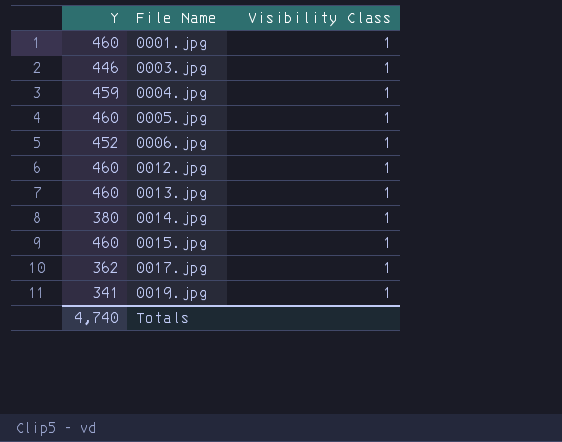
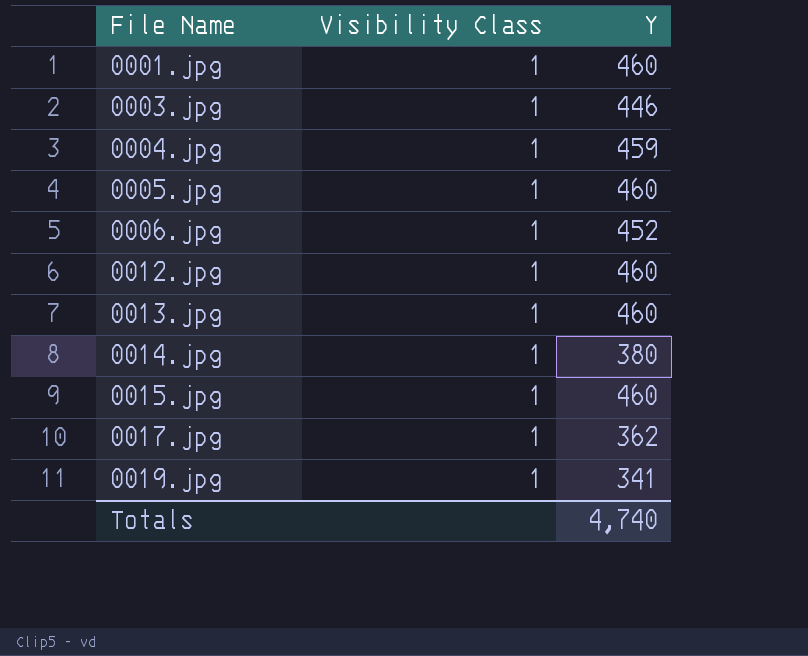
column Y | position: 1 -> 3

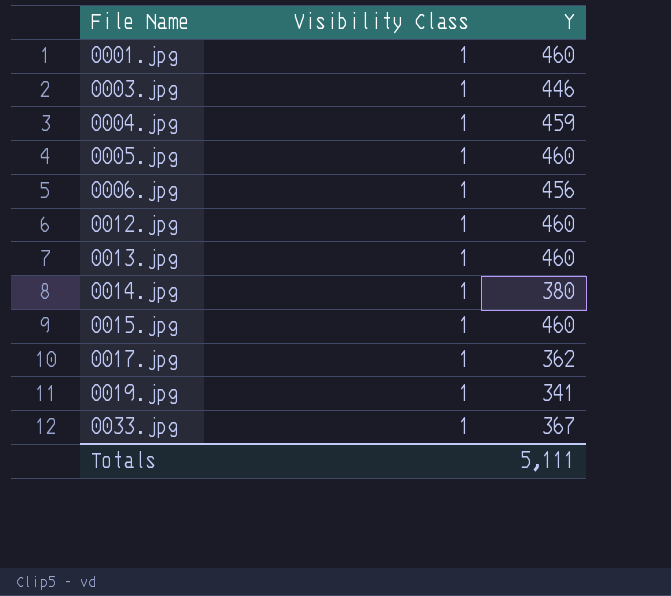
0006.jpg | Y: 452 -> 456
row 0033.jpg: none -> 1 | 367
Totals | Y: 4,740 -> 5,111

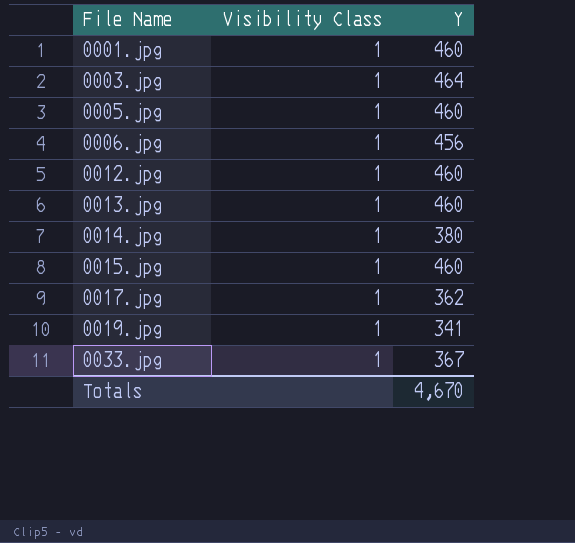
row 0004.jpg: 1 | 459 -> none
0003.jpg | Y: 446 -> 464
Totals | Y: 5,111 -> 4,670

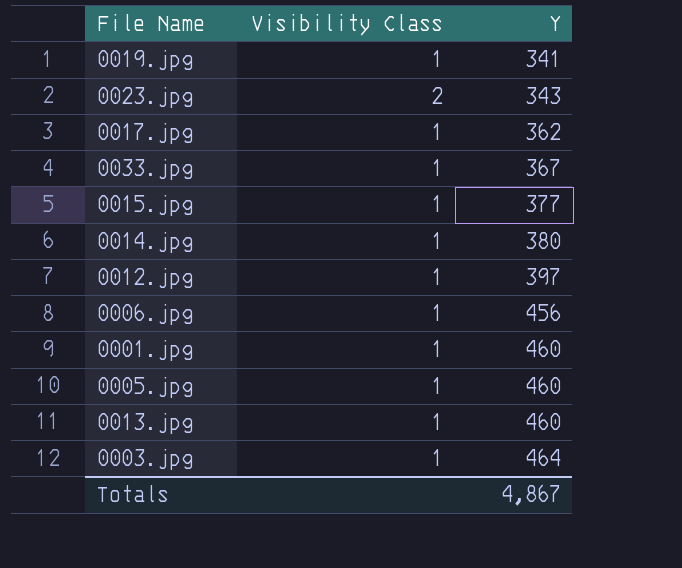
row order: File Name ascending -> Y ascending
row 0023.jpg: none -> 2 | 343
0015.jpg | Y: 460 -> 377
0012.jpg | Y: 460 -> 397
Totals | Y: 4,670 -> 4,867

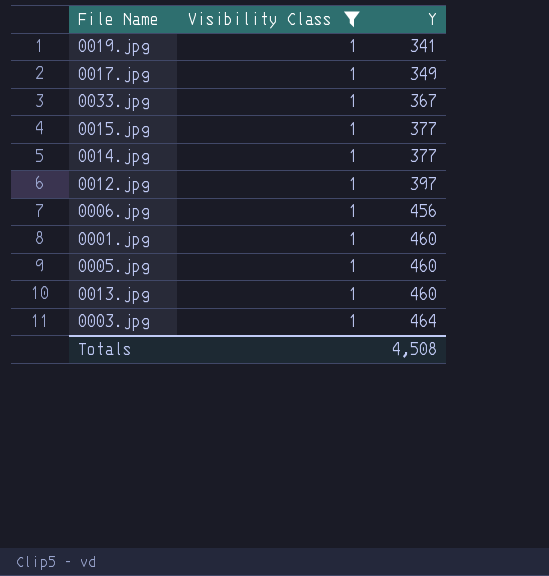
filter: none -> Visibility Class = 1
0017.jpg | Y: 362 -> 349
0014.jpg | Y: 380 -> 377
Totals | Y: 4,867 -> 4,508

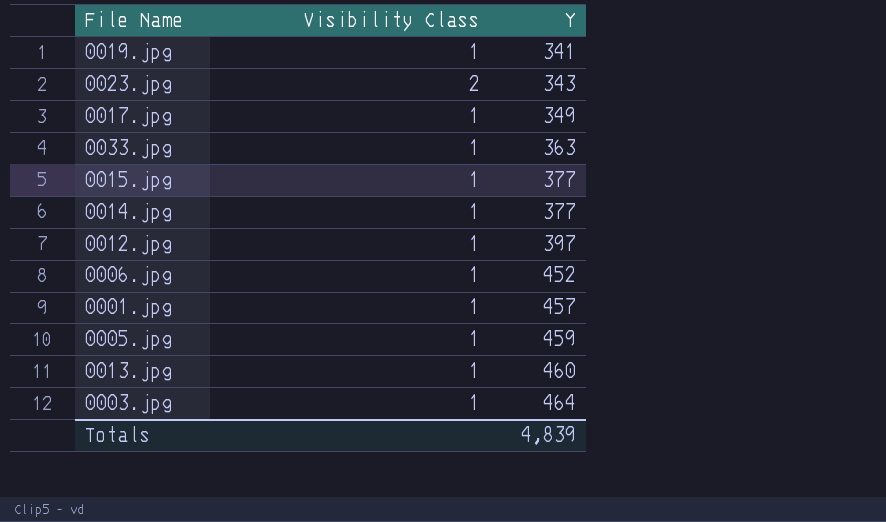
filter: Visibility Class = 1 -> none
0033.jpg | Y: 367 -> 363
0006.jpg | Y: 456 -> 452
0001.jpg | Y: 460 -> 457
0005.jpg | Y: 460 -> 459
Totals | Y: 4,508 -> 4,839

